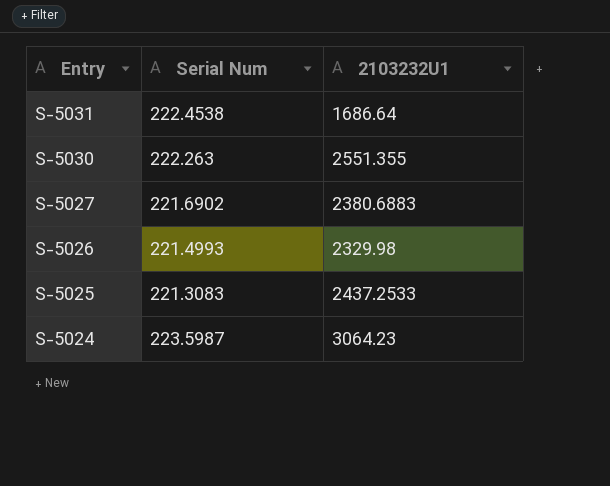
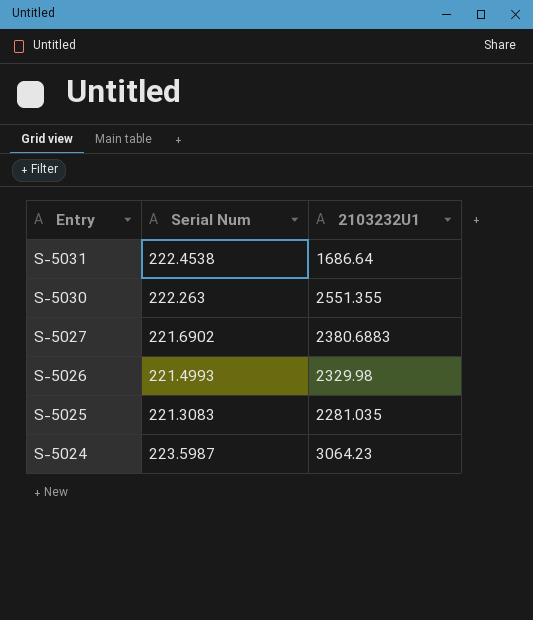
S-5025 | 2103232U1: 2437.2533 -> 2281.035

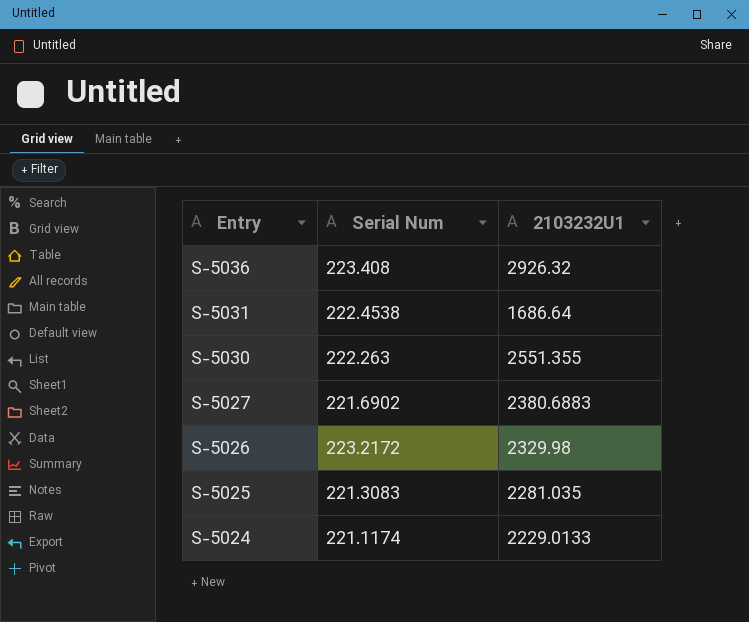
row S-5036: none -> 223.408 | 2926.32
S-5026 | Serial Num: 221.4993 -> 223.2172
S-5024 | Serial Num: 223.5987 -> 221.1174
S-5024 | 2103232U1: 3064.23 -> 2229.0133

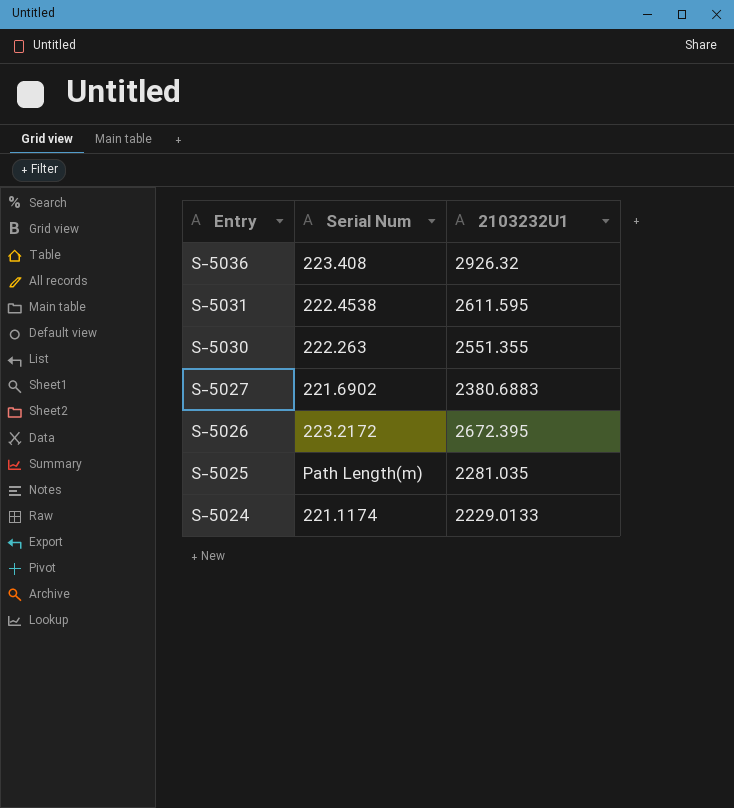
S-5031 | 2103232U1: 1686.64 -> 2611.595
S-5026 | 2103232U1: 2329.98 -> 2672.395
S-5025 | Serial Num: 221.3083 -> Path Length(m)

